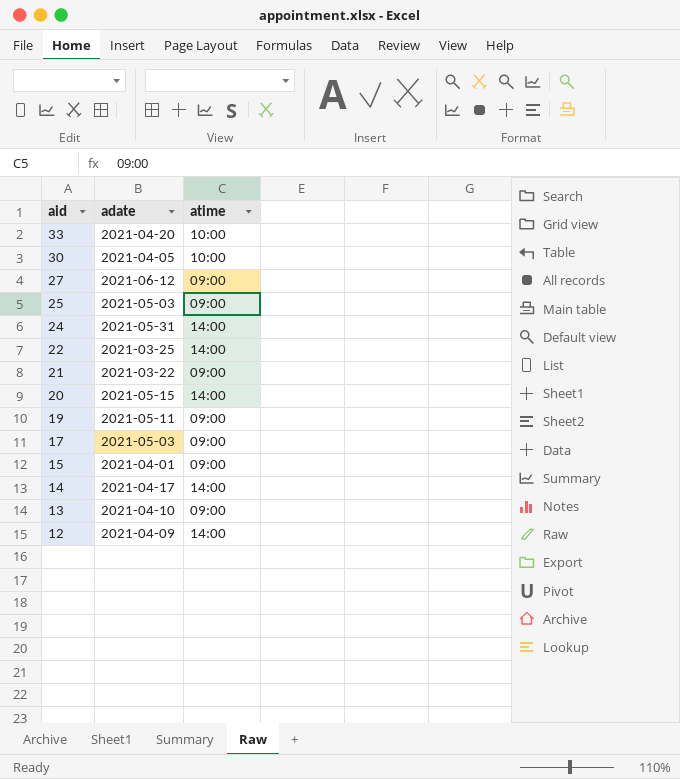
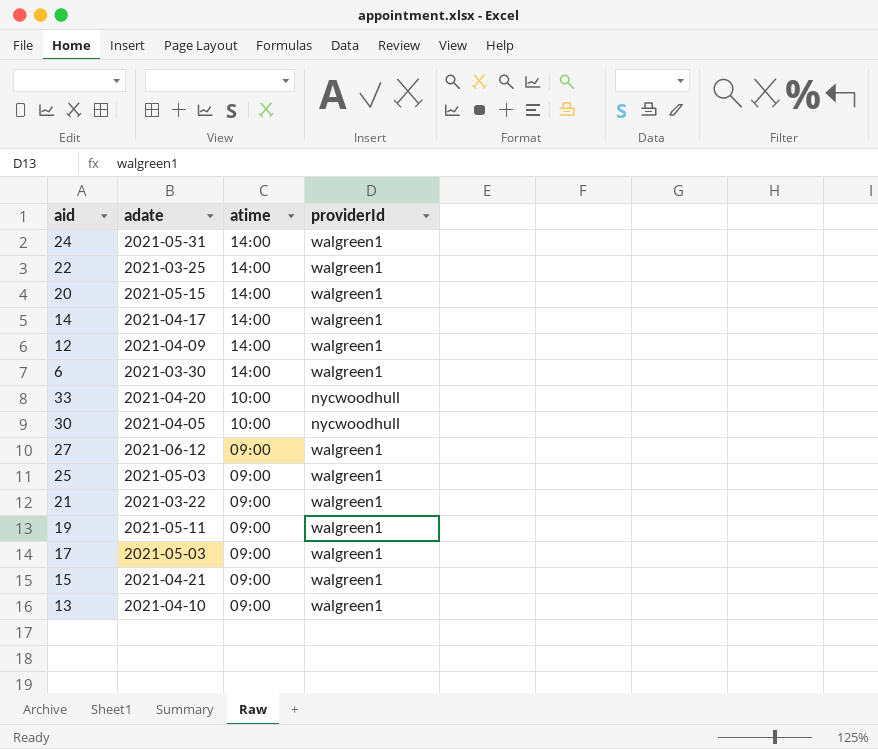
row order: aid descending -> atime descending
column providerId | position: none -> 4
row 6: none -> 2021-03-30 | 14:00 | walgreen1
15 | adate: 2021-04-01 -> 2021-04-21

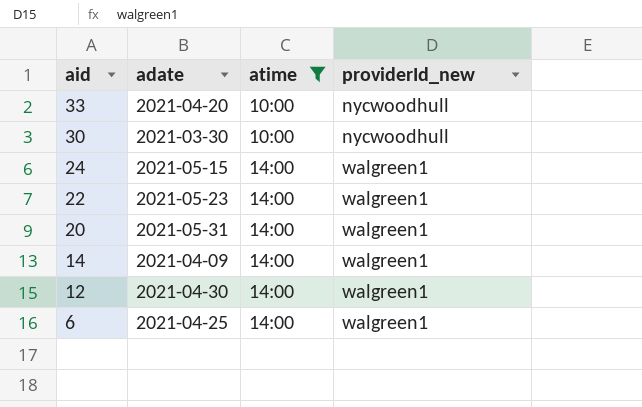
filter: none -> atime != 09:00
row order: atime descending -> aid descending
column name: providerId -> providerId_new
30 | adate: 2021-04-05 -> 2021-03-30
24 | adate: 2021-05-31 -> 2021-05-15
22 | adate: 2021-03-25 -> 2021-05-23
20 | adate: 2021-05-15 -> 2021-05-31
14 | adate: 2021-04-17 -> 2021-04-09
12 | adate: 2021-04-09 -> 2021-04-30
6 | adate: 2021-03-30 -> 2021-04-25

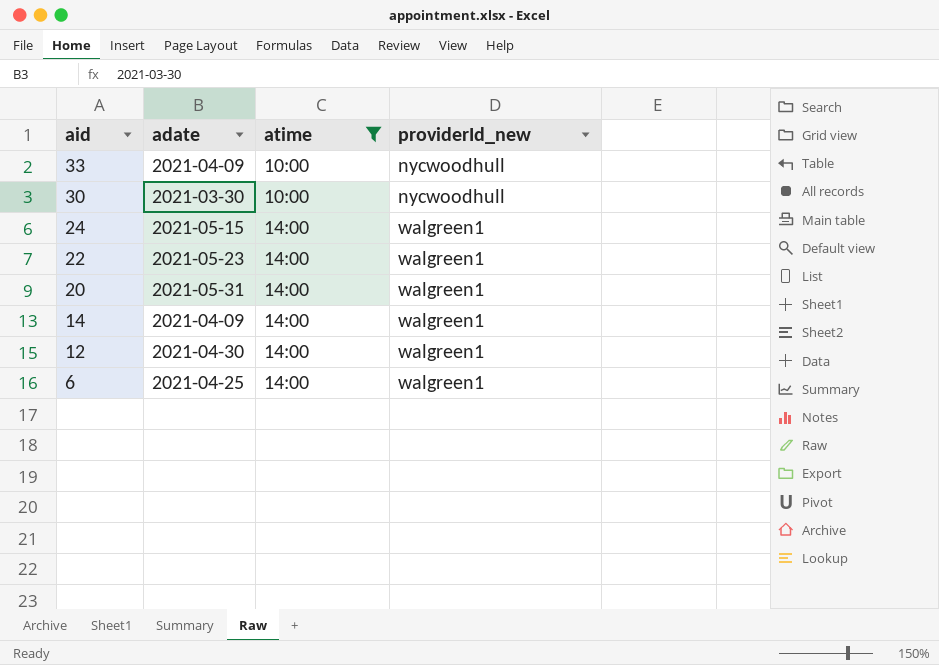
33 | adate: 2021-04-20 -> 2021-04-09

